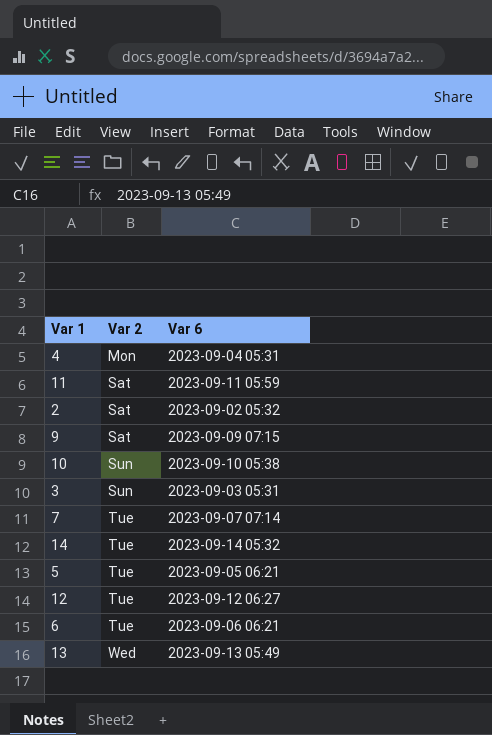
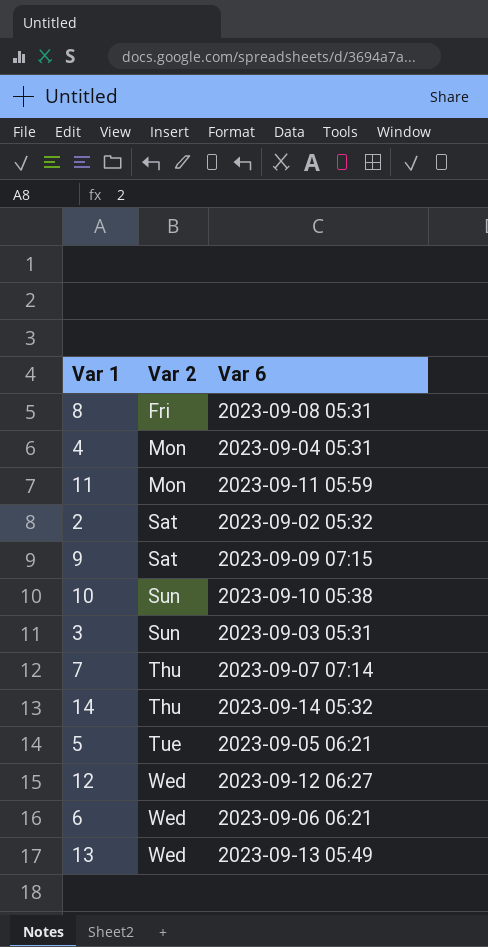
row 8: none -> Fri | 2023-09-08 05:31
11 | Var 2: Sat -> Mon
7 | Var 2: Tue -> Thu
14 | Var 2: Tue -> Thu
12 | Var 2: Tue -> Wed
6 | Var 2: Tue -> Wed

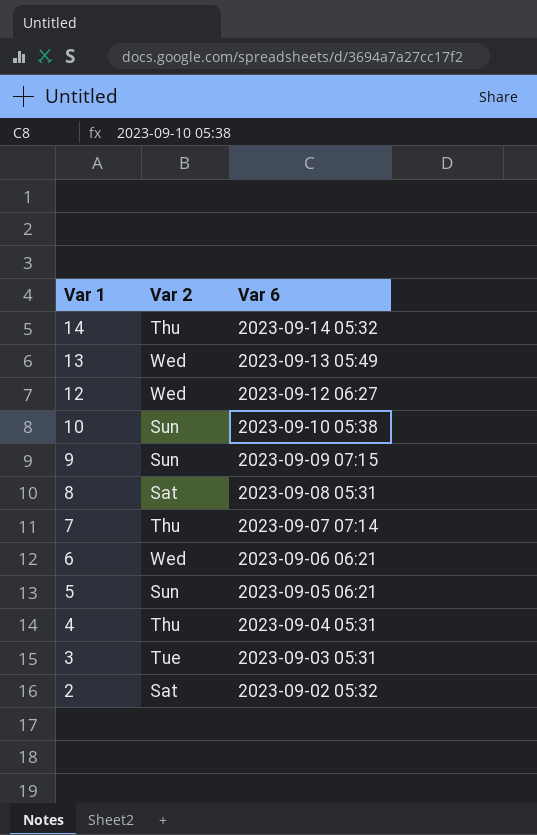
row order: Var 2 ascending -> Var 1 descending
row 11: Mon | 2023-09-11 05:59 -> none
9 | Var 2: Sat -> Sun
8 | Var 2: Fri -> Sat
5 | Var 2: Tue -> Sun
4 | Var 2: Mon -> Thu
3 | Var 2: Sun -> Tue

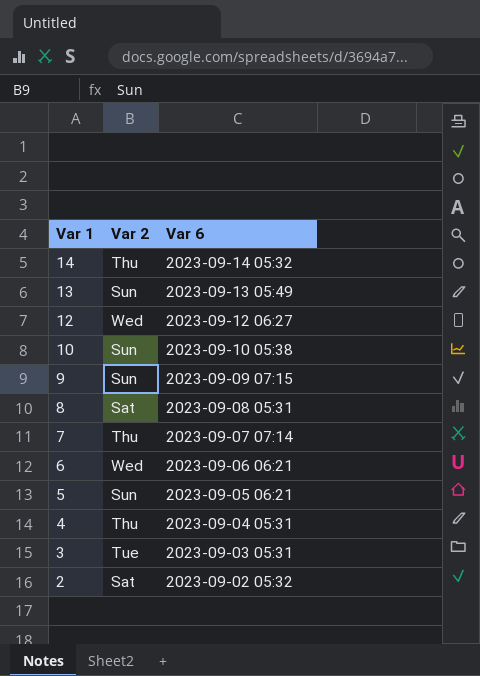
13 | Var 2: Wed -> Sun

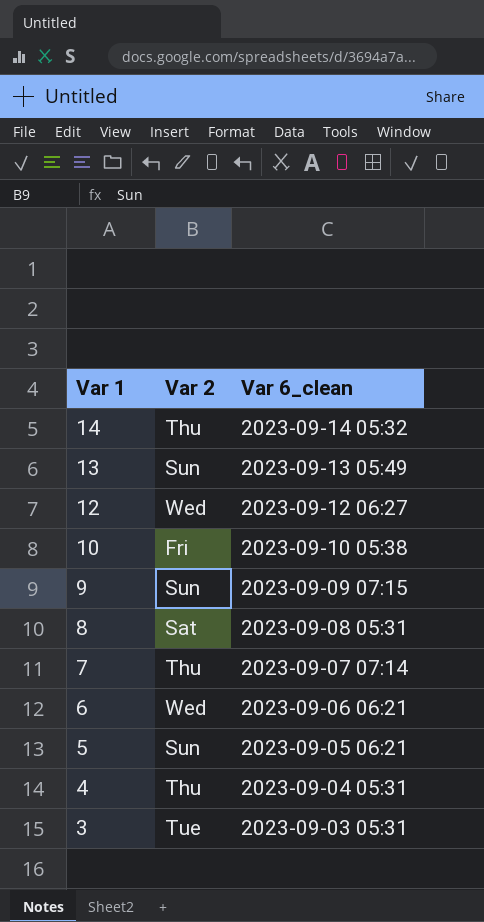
column name: Var 6 -> Var 6_clean
row 2: Sat | 2023-09-02 05:32 -> none
10 | Var 2: Sun -> Fri

